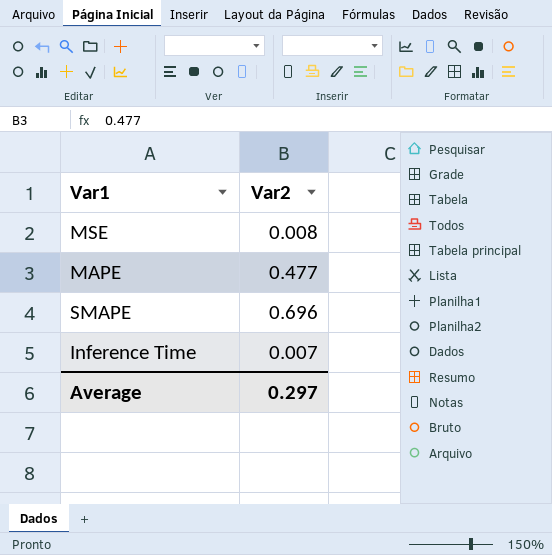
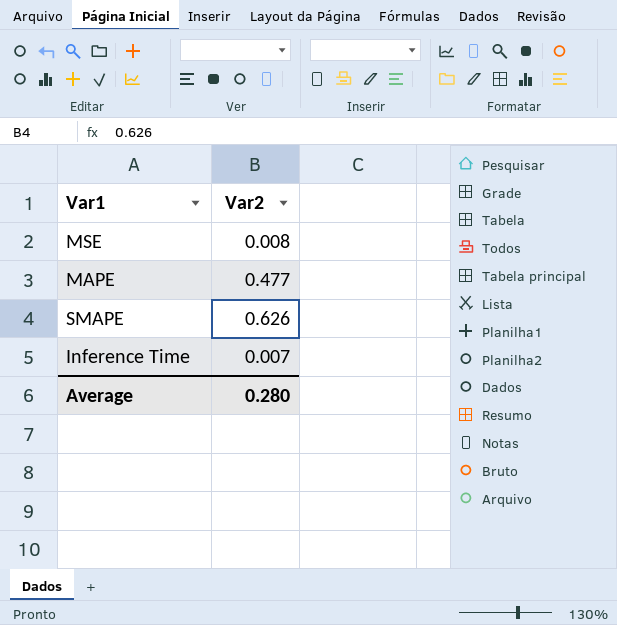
SMAPE | Var2: 0.696 -> 0.626
Average | Var2: 0.297 -> 0.280

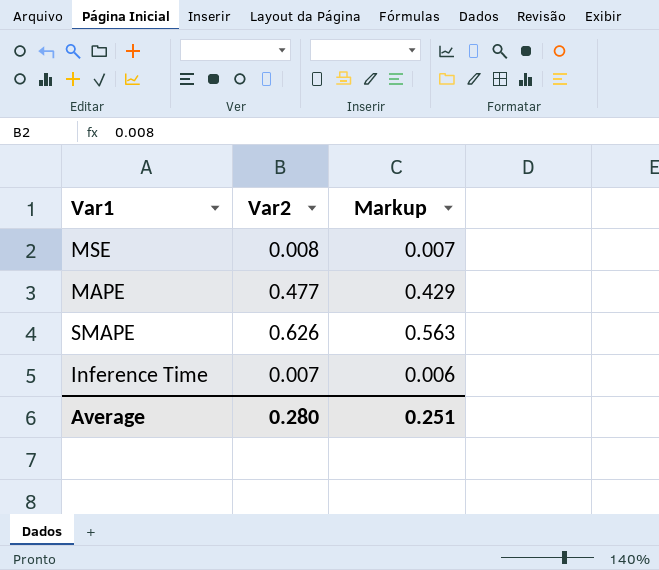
column Markup | formula: none -> [Var2] * 0.9

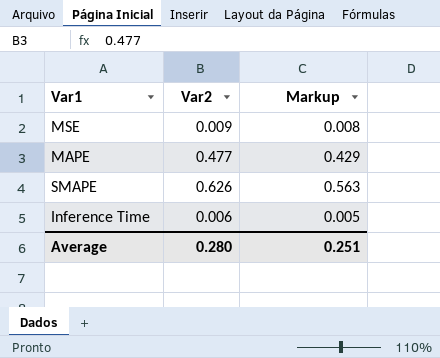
MSE | Var2: 0.008 -> 0.009
MSE | Markup: 0.007 -> 0.008
Inference Time | Var2: 0.007 -> 0.006
Inference Time | Markup: 0.006 -> 0.005

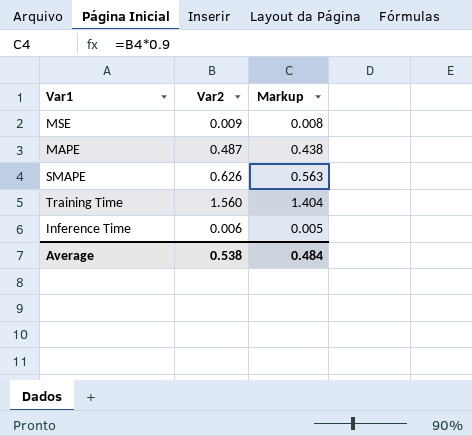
MAPE | Var2: 0.477 -> 0.487
MAPE | Markup: 0.429 -> 0.438
row Training Time: none -> 1.560 | 1.404
Average | Var2: 0.280 -> 0.538
Average | Markup: 0.251 -> 0.484

